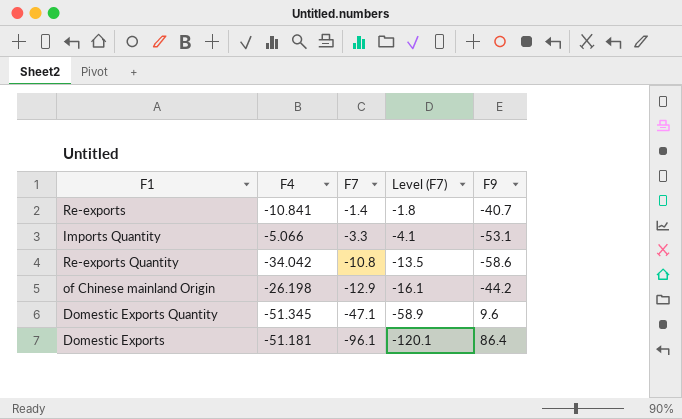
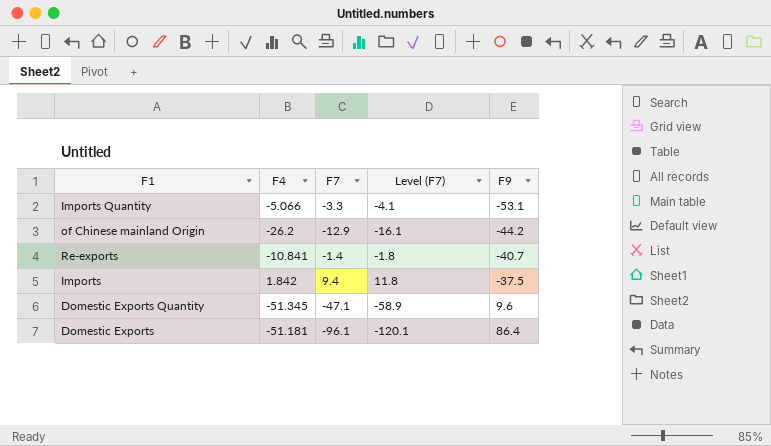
row order: F7 descending -> F9 ascending
row Re-exports Quantity: -34.042 | -10.8 | -13.5 | -58.6 -> none
of Chinese mainland Origin | F4: -26.198 -> -26.2
row Imports: none -> 1.842 | 9.4 | 11.8 | -37.5

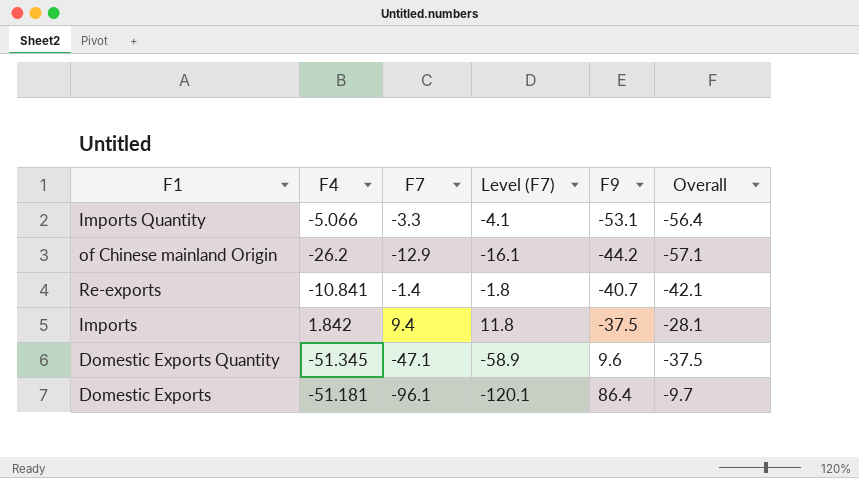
column Overall | formula: none -> [F7] + [F9]

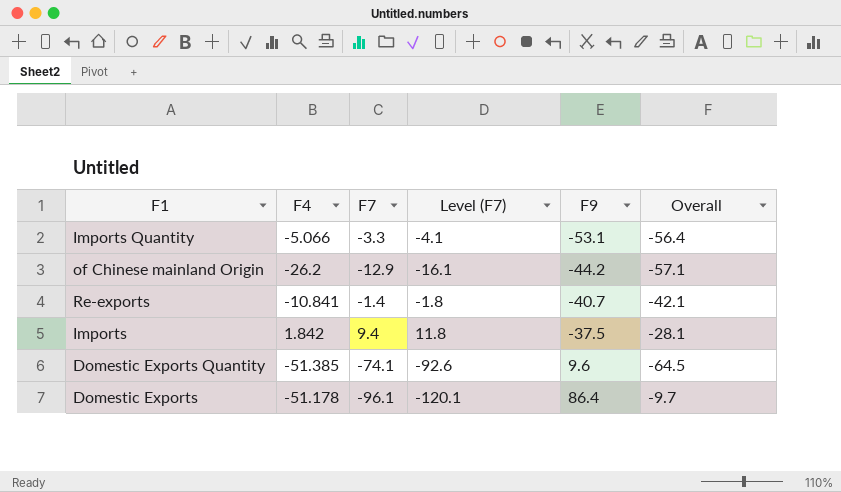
Domestic Exports Quantity | F4: -51.345 -> -51.385
Domestic Exports Quantity | F7: -47.1 -> -74.1
Domestic Exports Quantity | Level (F7): -58.9 -> -92.6
Domestic Exports Quantity | Overall: -37.5 -> -64.5
Domestic Exports | F4: -51.181 -> -51.178

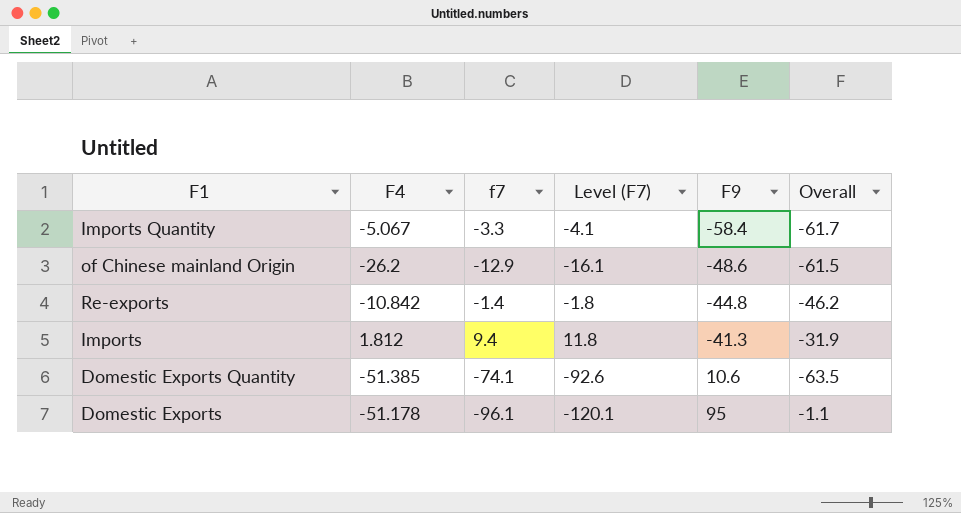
column name: F7 -> f7
Imports Quantity | F4: -5.066 -> -5.067
Imports Quantity | F9: -53.1 -> -58.4
Imports Quantity | Overall: -56.4 -> -61.7
of Chinese mainland Origin | F9: -44.2 -> -48.6
of Chinese mainland Origin | Overall: -57.1 -> -61.5
Re-exports | F4: -10.841 -> -10.842
Re-exports | F9: -40.7 -> -44.8
Re-exports | Overall: -42.1 -> -46.2
Imports | F4: 1.842 -> 1.812
Imports | F9: -37.5 -> -41.3
Imports | Overall: -28.1 -> -31.9
Domestic Exports Quantity | F9: 9.6 -> 10.6
Domestic Exports Quantity | Overall: -64.5 -> -63.5
Domestic Exports | F9: 86.4 -> 95
Domestic Exports | Overall: -9.7 -> -1.1

